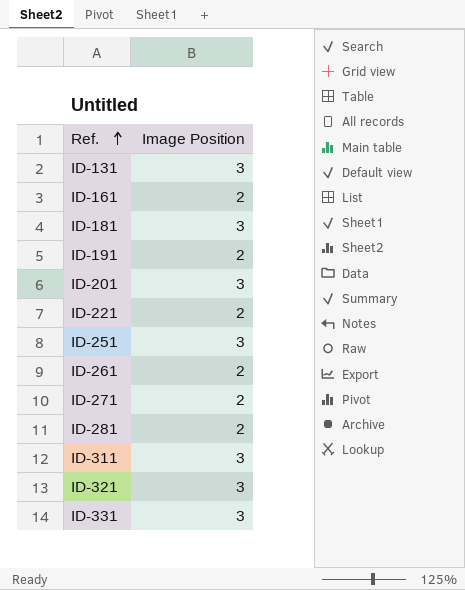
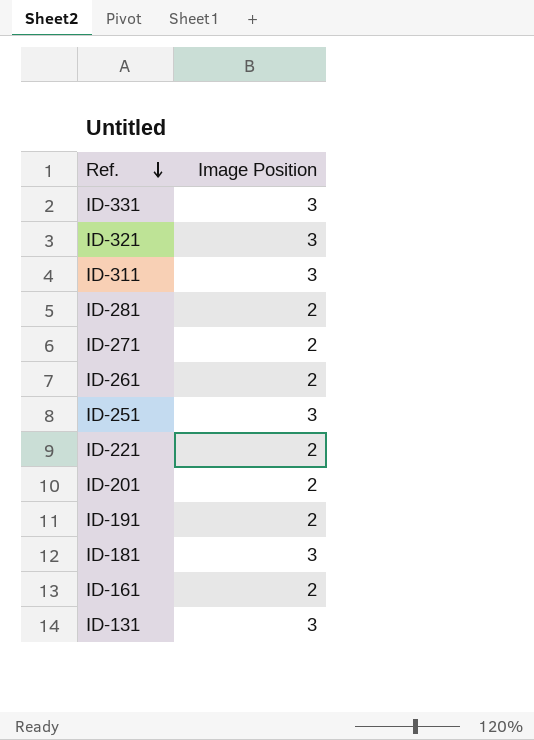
row order: Ref. ascending -> Ref. descending
ID-201 | Image Position: 3 -> 2

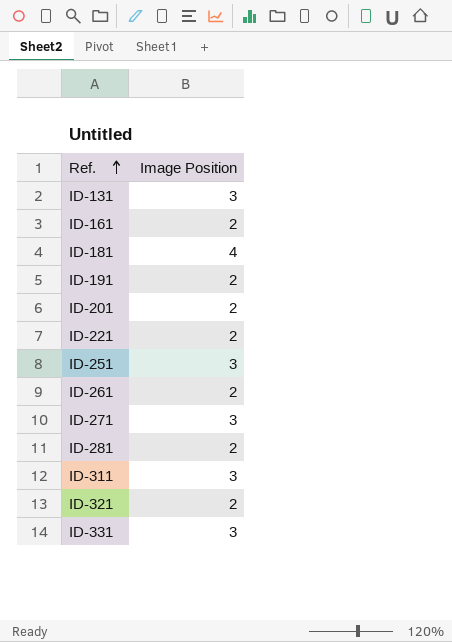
row order: Ref. descending -> Ref. ascending
ID-181 | Image Position: 3 -> 4
ID-271 | Image Position: 2 -> 3
ID-321 | Image Position: 3 -> 2

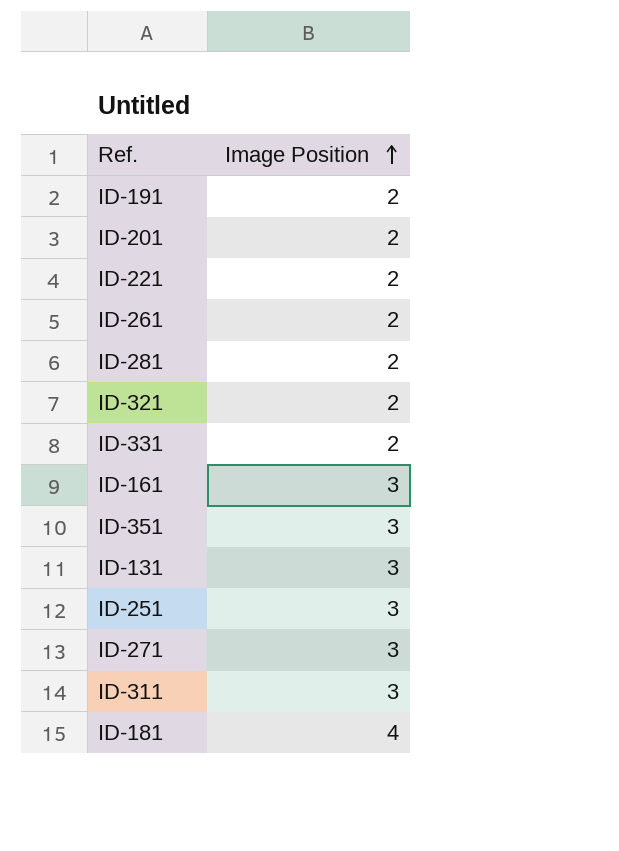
row order: Ref. ascending -> Image Position ascending
ID-331 | Image Position: 3 -> 2
ID-161 | Image Position: 2 -> 3
row ID-351: none -> 3

